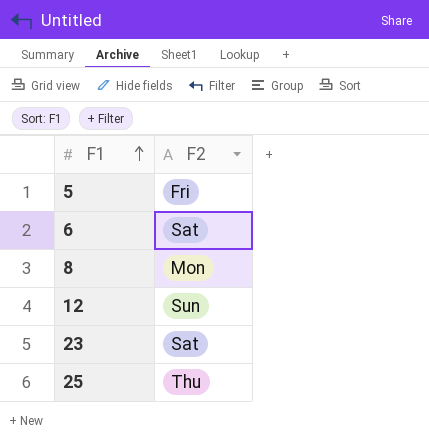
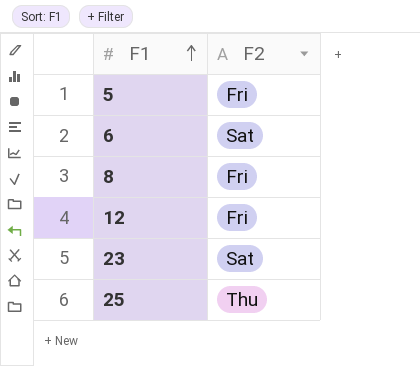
8 | F2: Mon -> Fri
12 | F2: Sun -> Fri

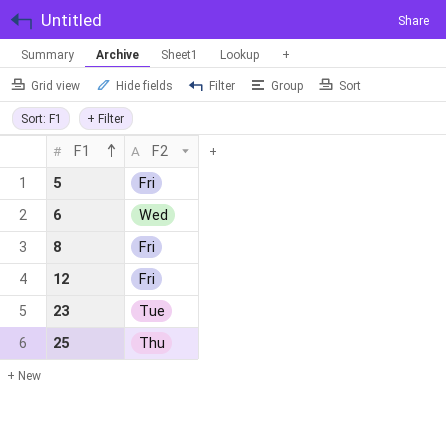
6 | F2: Sat -> Wed
23 | F2: Sat -> Tue

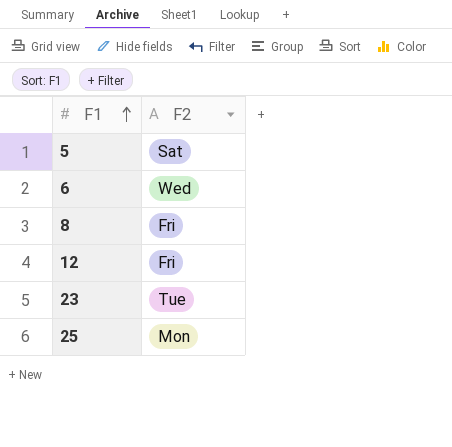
5 | F2: Fri -> Sat
25 | F2: Thu -> Mon

